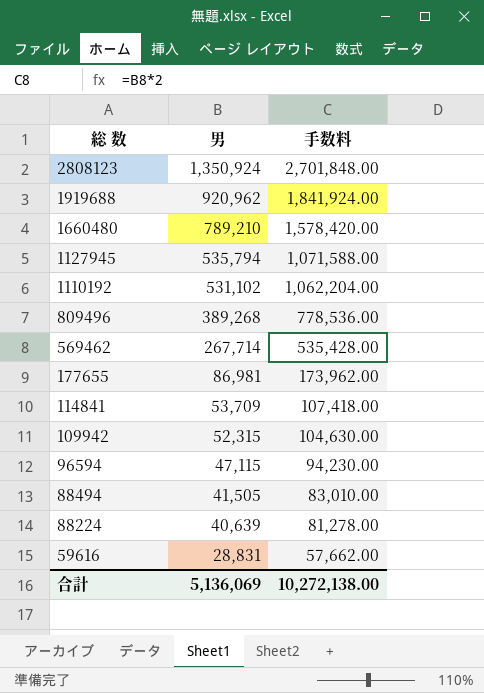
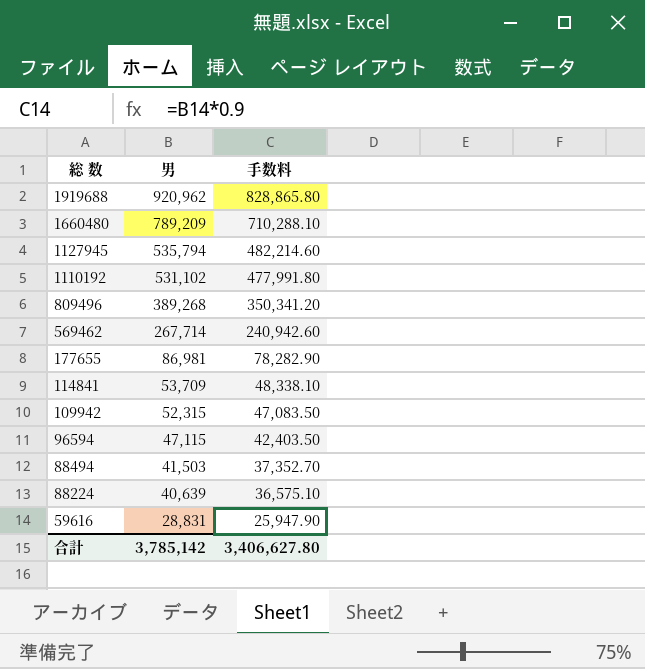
column 手数料 | formula: [男] * 2 -> [男] * 0.9
row 2808123: 1,350,924 | 2,701,848.00 -> none
1660480 | 男: 789,210 -> 789,209
88494 | 男: 41,505 -> 41,503
合計 | 男: 5,136,069 -> 3,785,142
合計 | 手数料: 10,272,138.00 -> 3,406,627.80

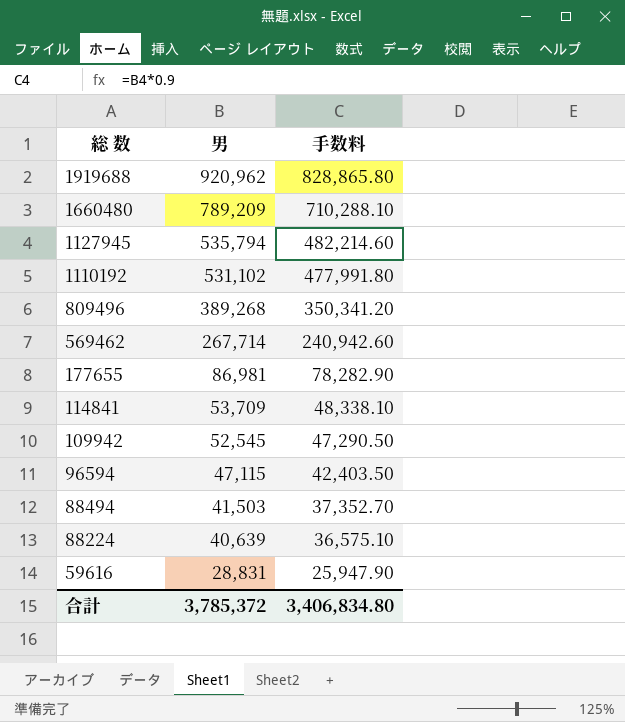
109942 | 男: 52,315 -> 52,545
109942 | 手数料: 47,083.50 -> 47,290.50
合計 | 男: 3,785,142 -> 3,785,372
合計 | 手数料: 3,406,627.80 -> 3,406,834.80

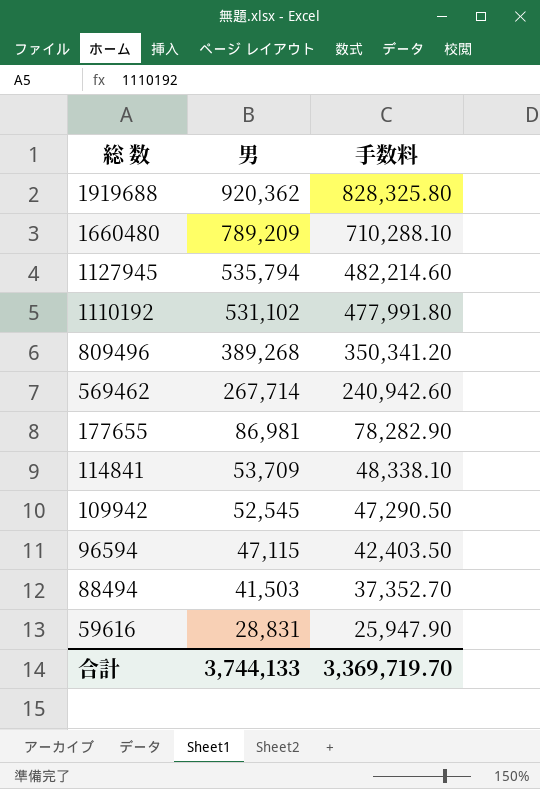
row 88224: 40,639 | 36,575.10 -> none
1919688 | 男: 920,962 -> 920,362
1919688 | 手数料: 828,865.80 -> 828,325.80
合計 | 男: 3,785,372 -> 3,744,133
合計 | 手数料: 3,406,834.80 -> 3,369,719.70

